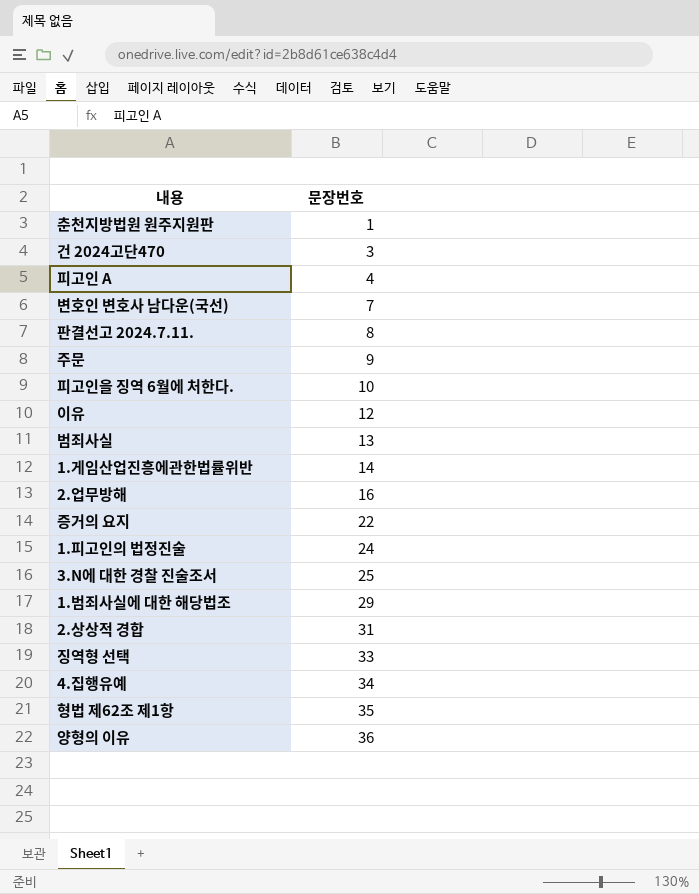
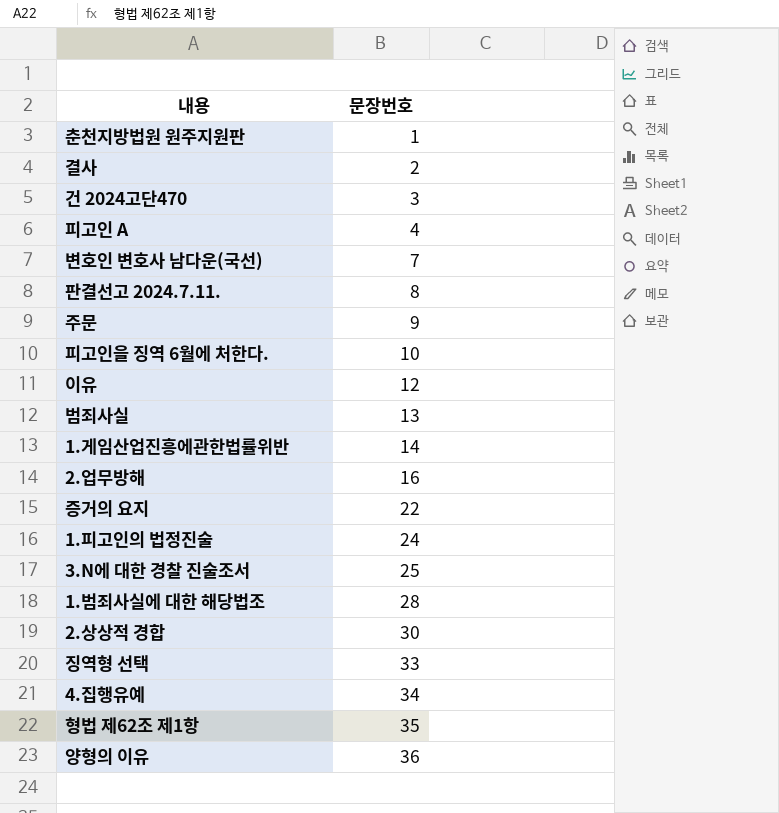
row 결사: none -> 2
1.범죄사실에 대한 해당법조 | 문장번호: 29 -> 28
2.상상적 경합 | 문장번호: 31 -> 30

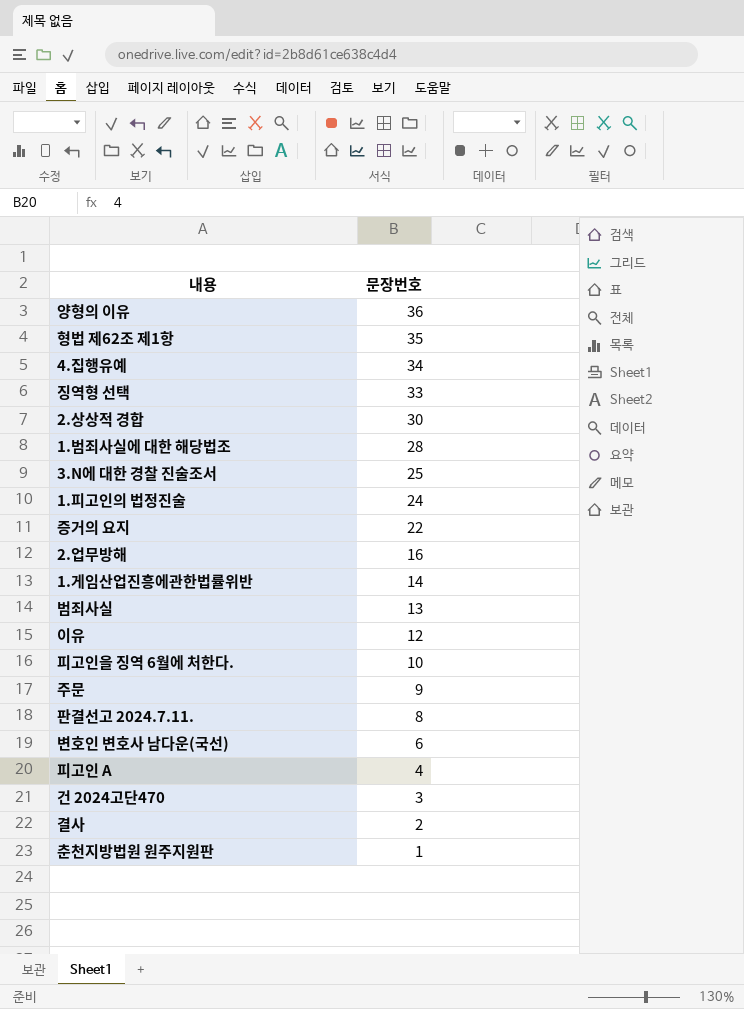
row order: 문장번호 ascending -> 문장번호 descending
변호인 변호사 남다운(국선) | 문장번호: 7 -> 6

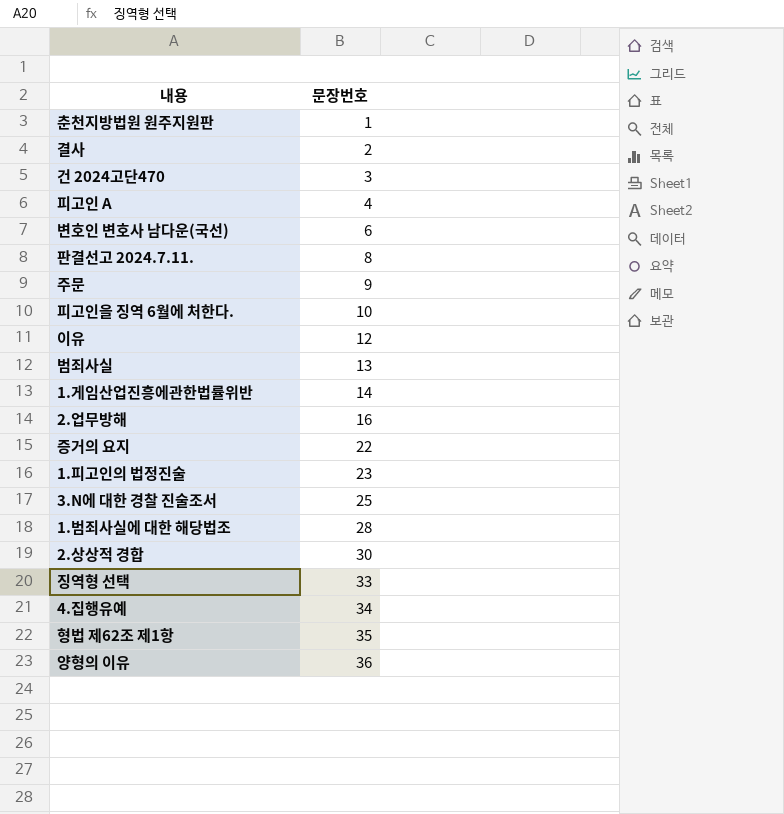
row order: 문장번호 descending -> 문장번호 ascending
1.피고인의 법정진술 | 문장번호: 24 -> 23

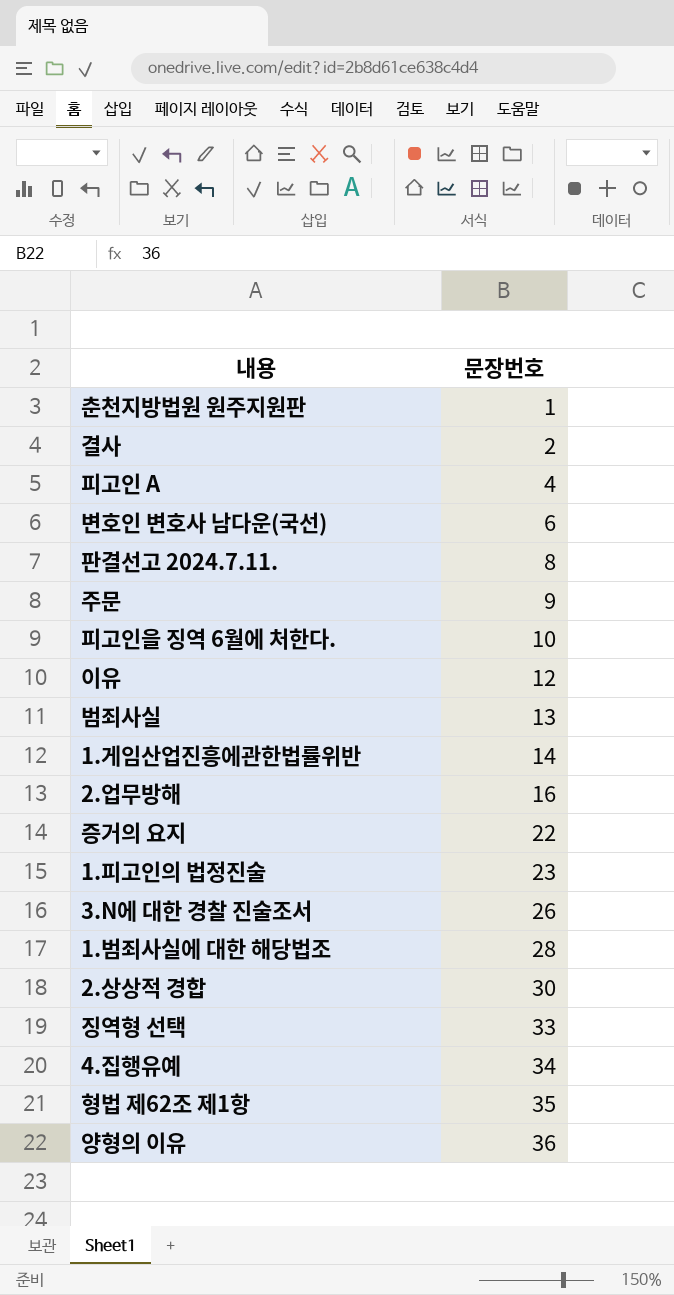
row 건 2024고단470: 3 -> none
3.N에 대한 경찰 진술조서 | 문장번호: 25 -> 26

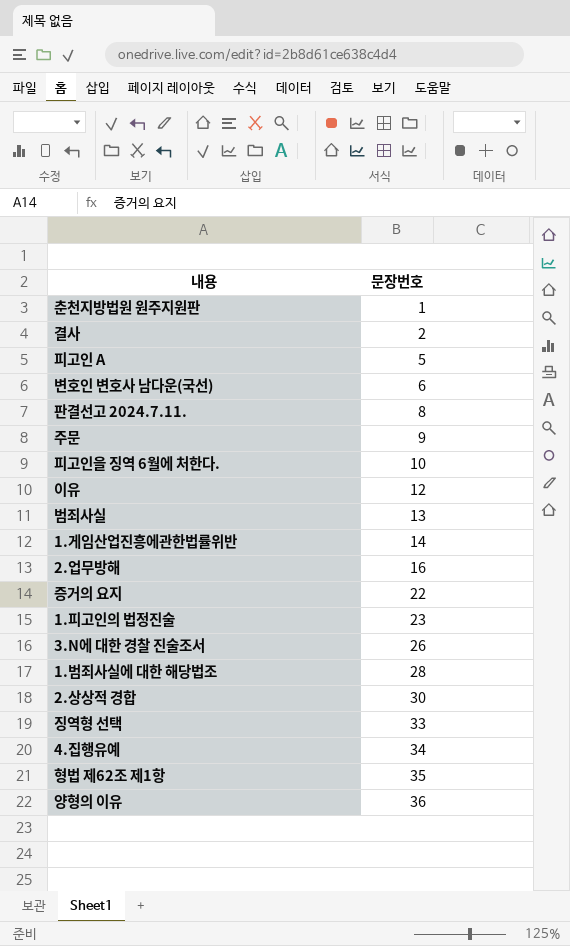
피고인 A | 문장번호: 4 -> 5

